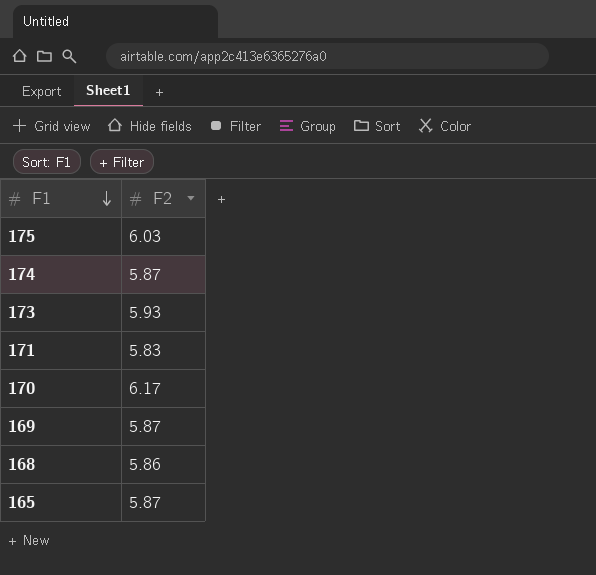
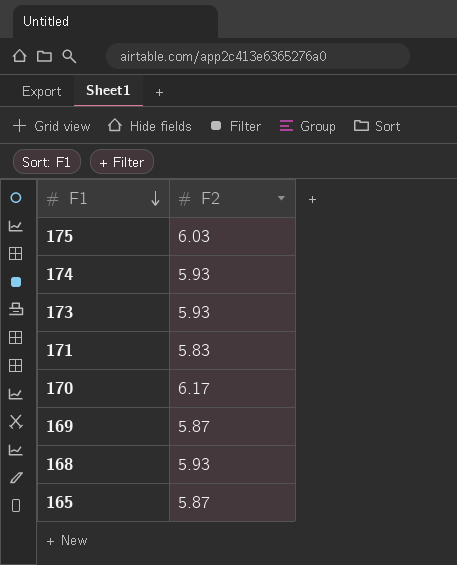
174 | F2: 5.87 -> 5.93
168 | F2: 5.86 -> 5.93

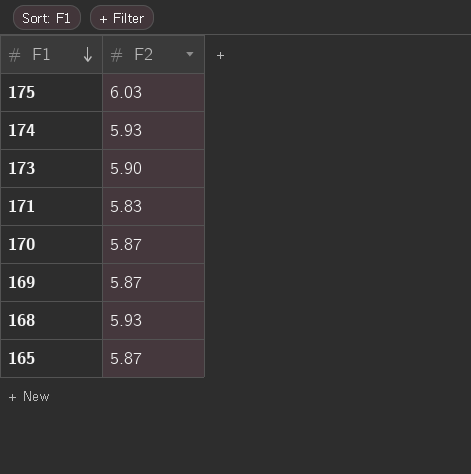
173 | F2: 5.93 -> 5.90
170 | F2: 6.17 -> 5.87

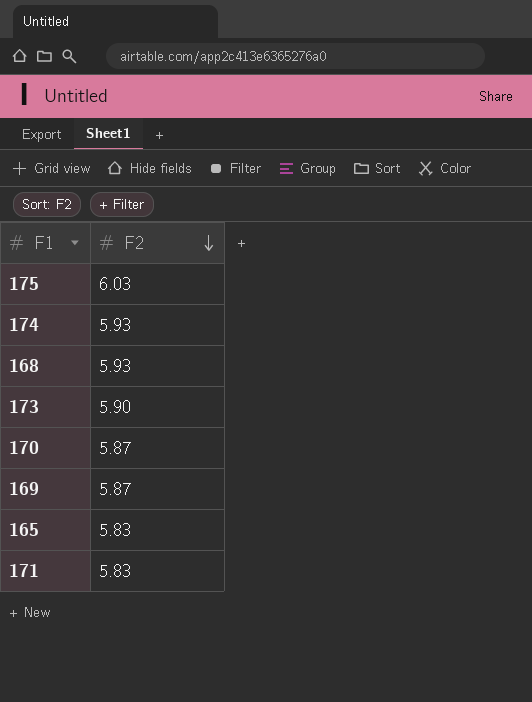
row order: F1 descending -> F2 descending
165 | F2: 5.87 -> 5.83

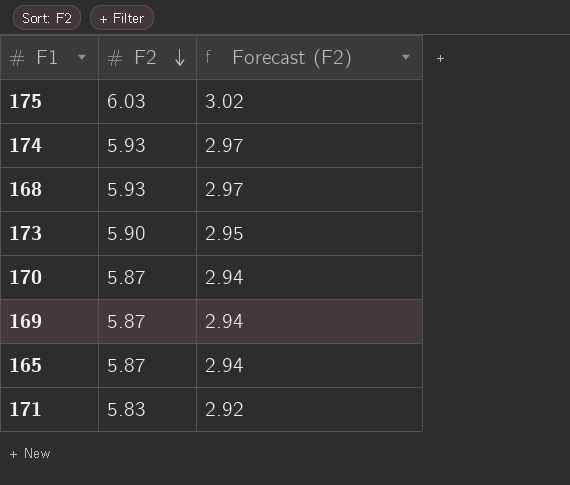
column Forecast (F2) | formula: none -> [F2] * 0.5
165 | F2: 5.83 -> 5.87

